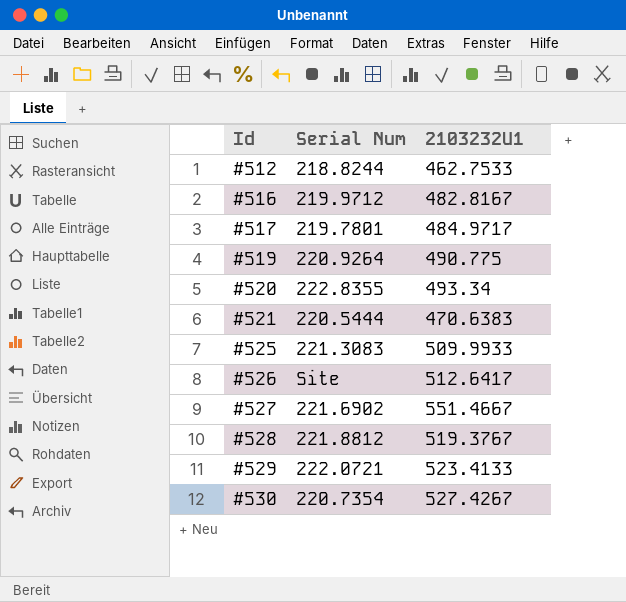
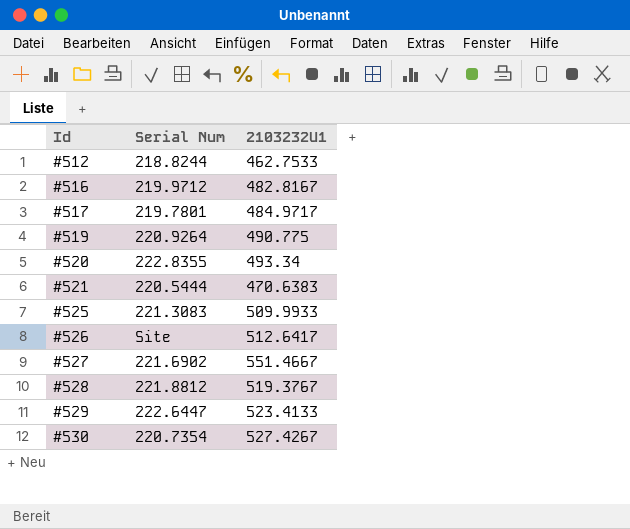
#529 | Serial Num: 222.0721 -> 222.6447

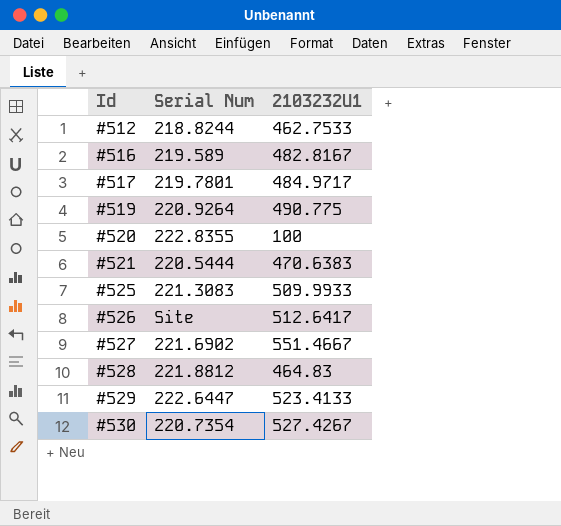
#516 | Serial Num: 219.9712 -> 219.589
#520 | 2103232U1: 493.34 -> 100
#528 | 2103232U1: 519.3767 -> 464.83

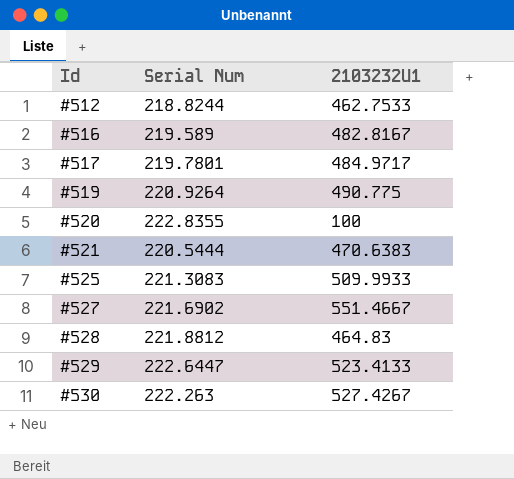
row #526: Site | 512.6417 -> none
#530 | Serial Num: 220.7354 -> 222.263

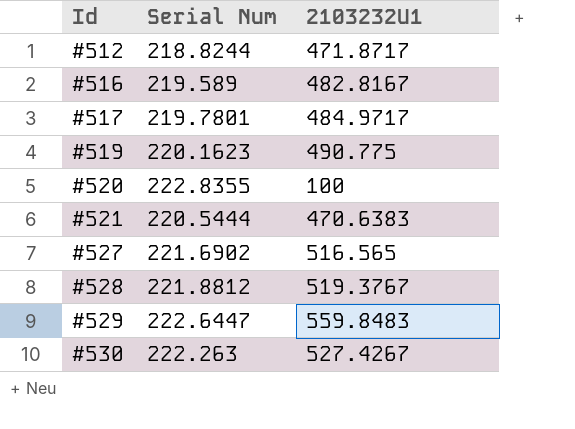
row #525: 221.3083 | 509.9933 -> none
#512 | 2103232U1: 462.7533 -> 471.8717
#519 | Serial Num: 220.9264 -> 220.1623
#527 | 2103232U1: 551.4667 -> 516.565
#528 | 2103232U1: 464.83 -> 519.3767
#529 | 2103232U1: 523.4133 -> 559.8483

